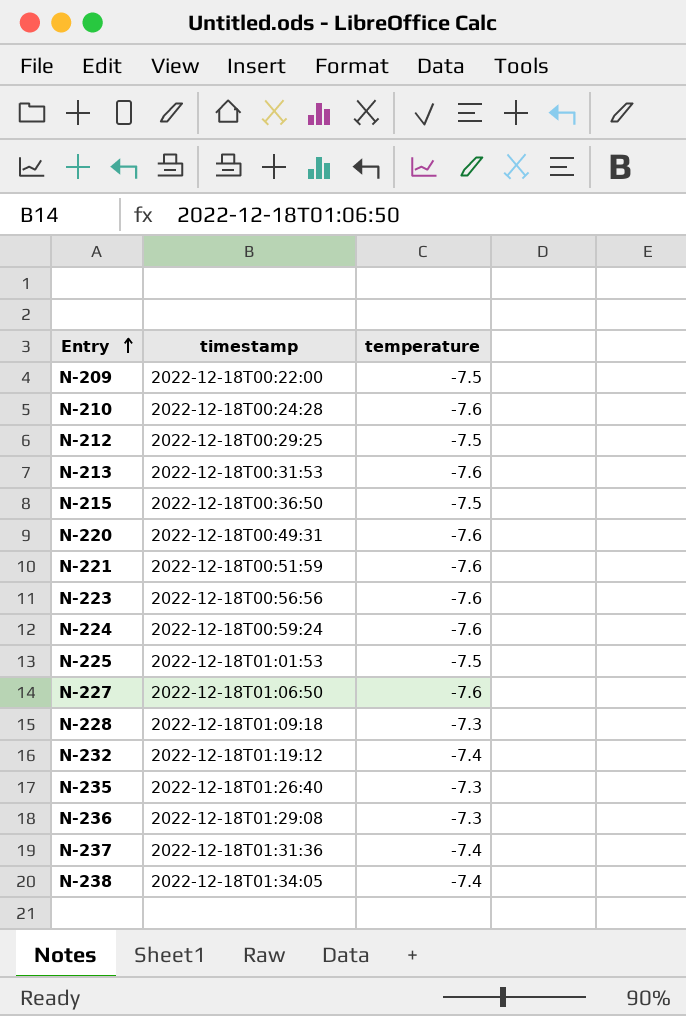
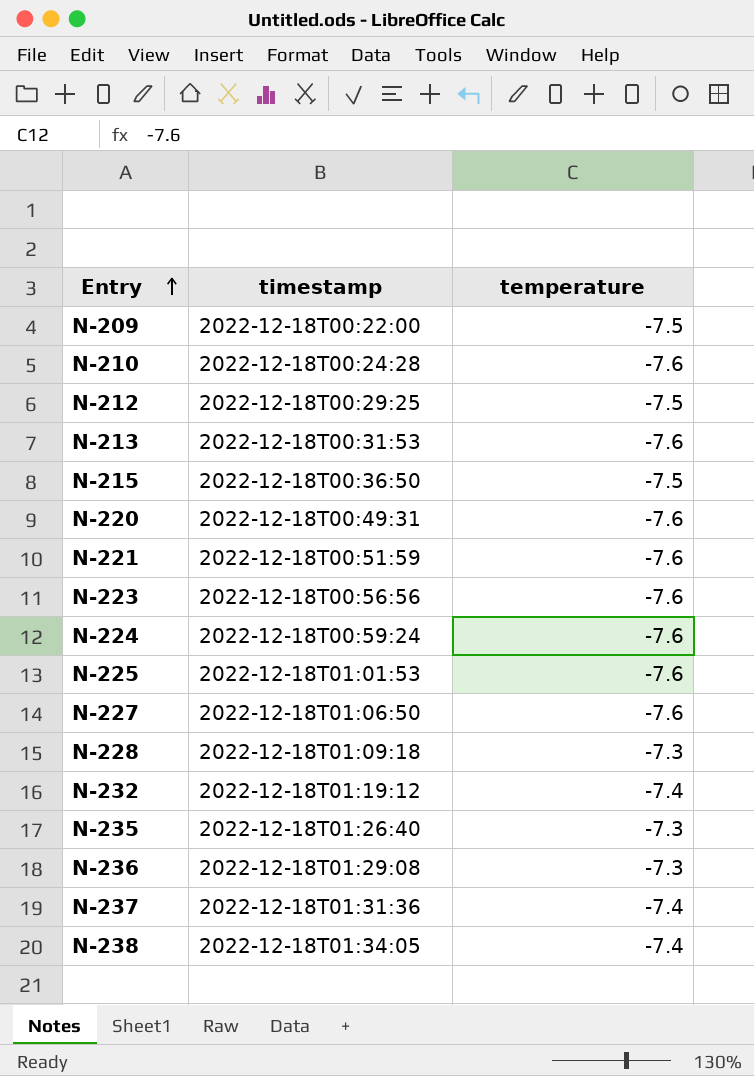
N-225 | temperature: -7.5 -> -7.6

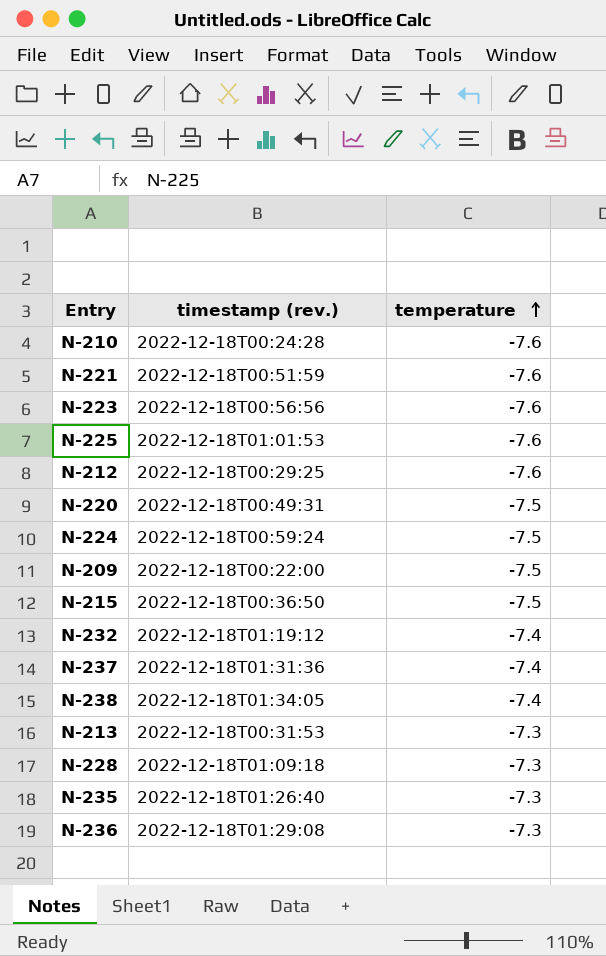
row order: Entry ascending -> temperature ascending
column name: timestamp -> timestamp (rev.)
row N-227: 2022-12-18T01:06:50 | -7.6 -> none
N-212 | temperature: -7.5 -> -7.6
N-220 | temperature: -7.6 -> -7.5
N-224 | temperature: -7.6 -> -7.5
N-213 | temperature: -7.6 -> -7.3

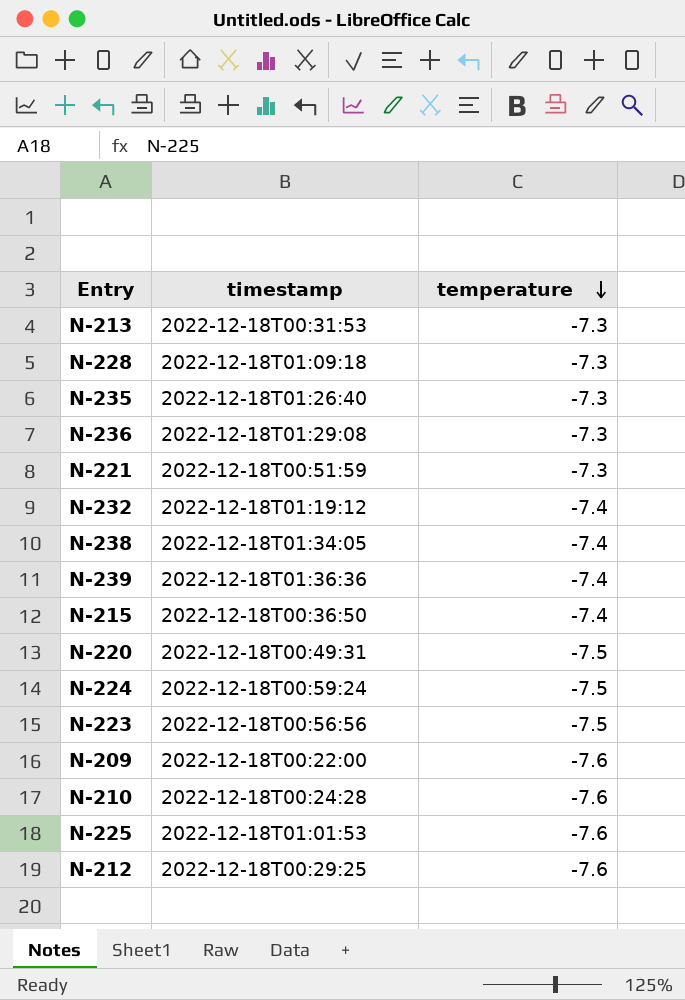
row order: temperature ascending -> temperature descending
column name: timestamp (rev.) -> timestamp
row N-237: 2022-12-18T01:31:36 | -7.4 -> none
N-221 | temperature: -7.6 -> -7.3
row N-239: none -> 2022-12-18T01:36:36 | -7.4
N-215 | temperature: -7.5 -> -7.4
N-223 | temperature: -7.6 -> -7.5
N-209 | temperature: -7.5 -> -7.6

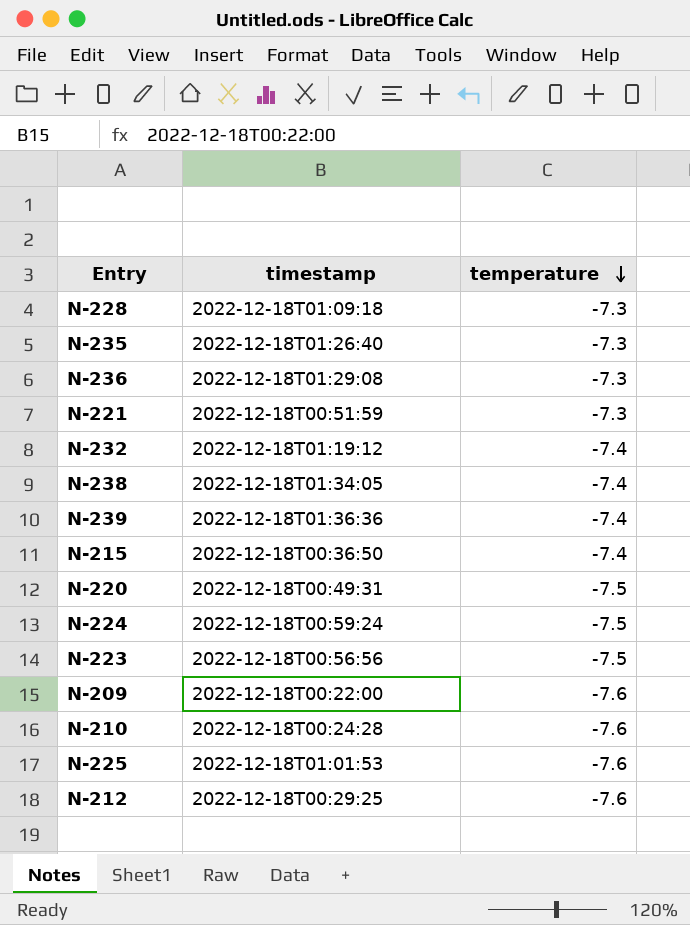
row N-213: 2022-12-18T00:31:53 | -7.3 -> none

